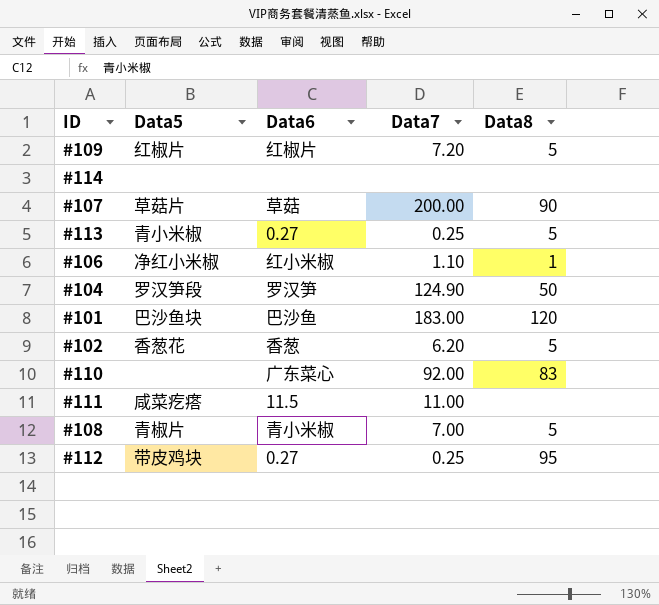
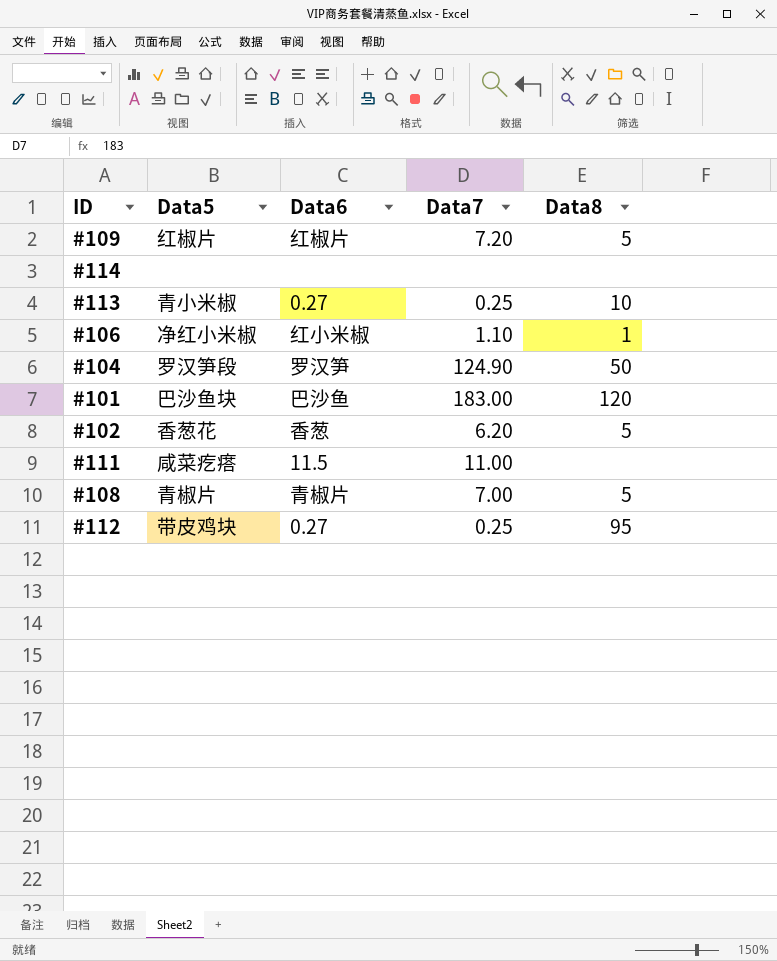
row #107: 草菇片 | 草菇 | 200.00 | 90 -> none
row #110: none | 广东菜心 | 92.00 | 83 -> none
#113 | Data8: 5 -> 10
#108 | Data6: 青小米椒 -> 青椒片

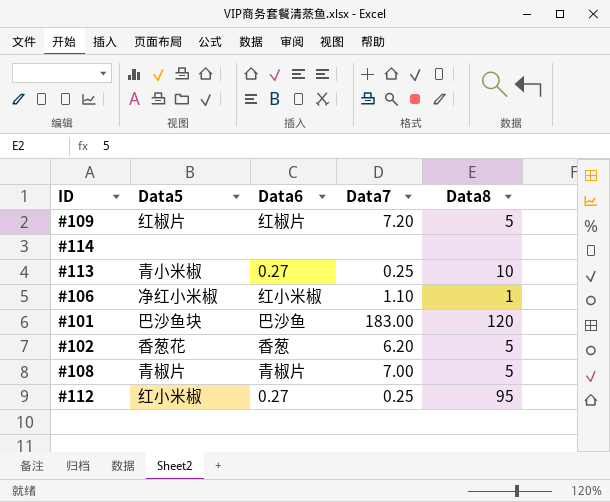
row #104: 罗汉笋段 | 罗汉笋 | 124.90 | 50 -> none
row #111: 咸菜疙瘩 | 11.5 | 11.00 | none -> none
#112 | Data5: 带皮鸡块 -> 红小米椒

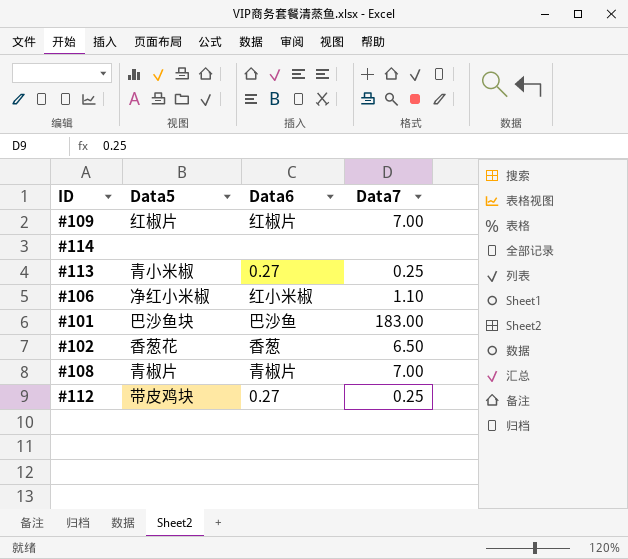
column Data8 | position: 5 -> none
#109 | Data7: 7.20 -> 7.00
#102 | Data7: 6.20 -> 6.50
#112 | Data5: 红小米椒 -> 带皮鸡块

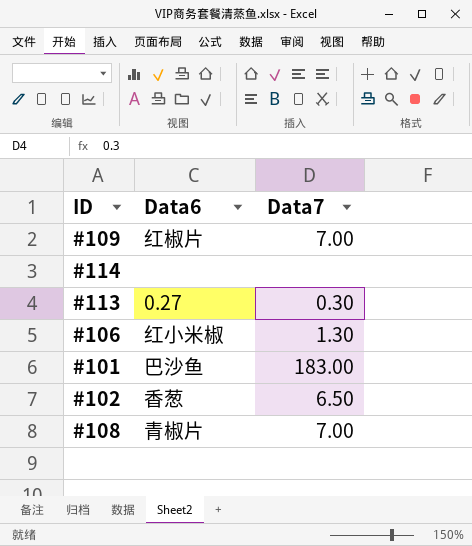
column Data5 | position: 2 -> none
row #112: 带皮鸡块 | 0.27 | 0.25 -> none
#113 | Data7: 0.25 -> 0.30
#106 | Data7: 1.10 -> 1.30

